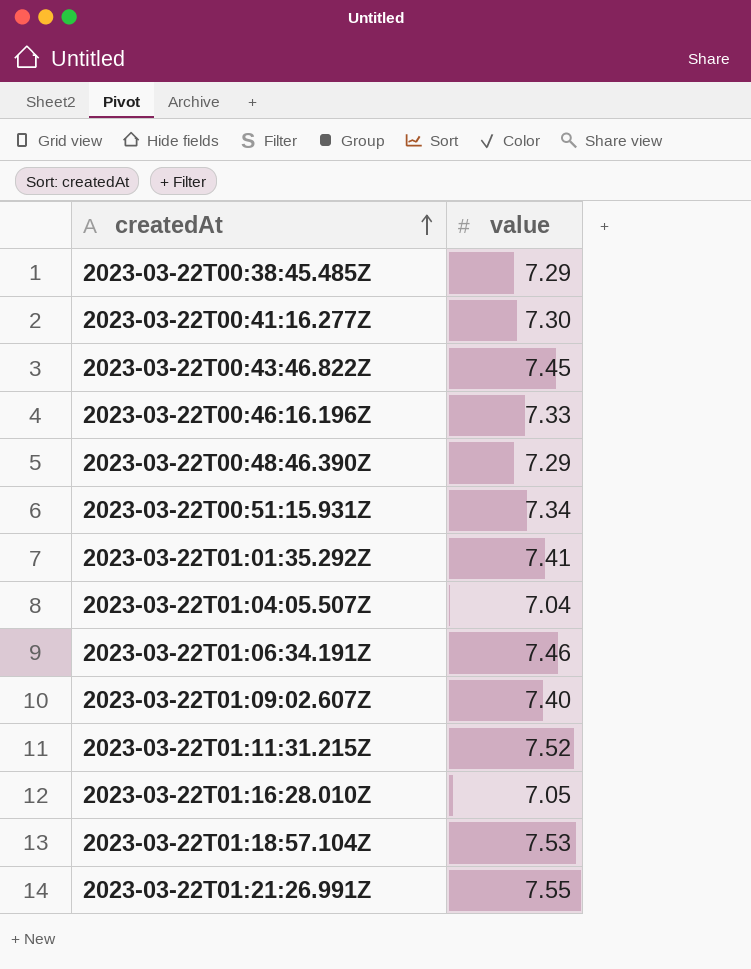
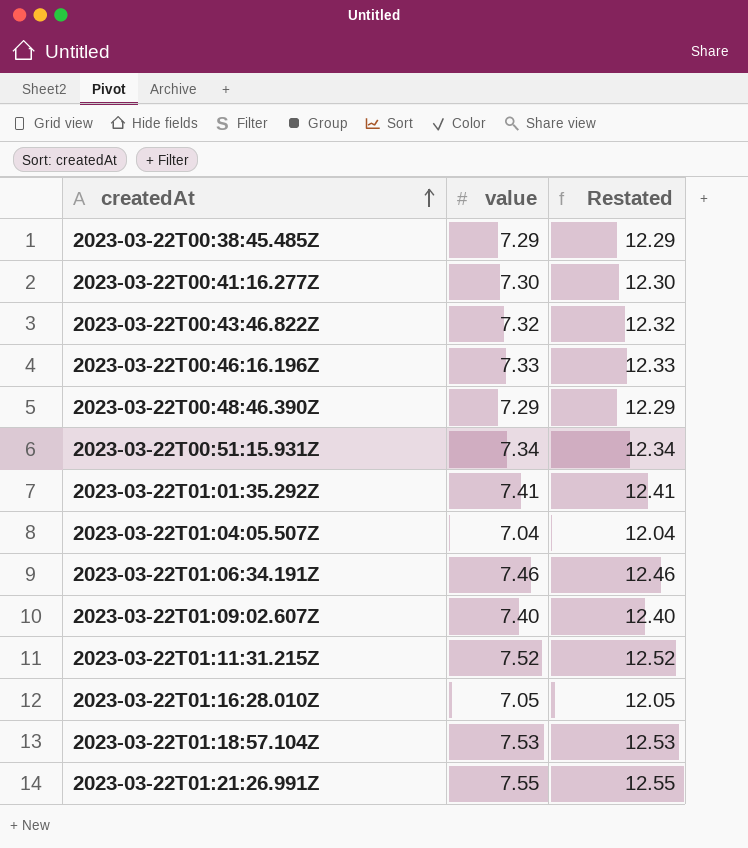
column Restated | formula: none -> [value] + 5
2023-03-22T00:43:46.822Z | value: 7.45 -> 7.32

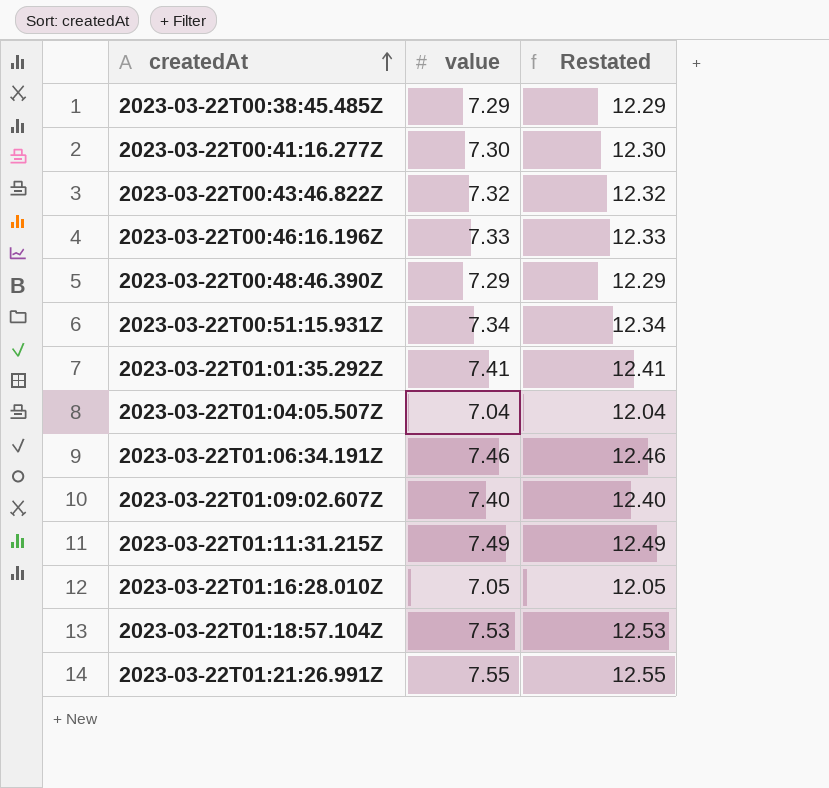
2023-03-22T01:11:31.215Z | value: 7.52 -> 7.49
2023-03-22T01:11:31.215Z | Restated: 12.52 -> 12.49

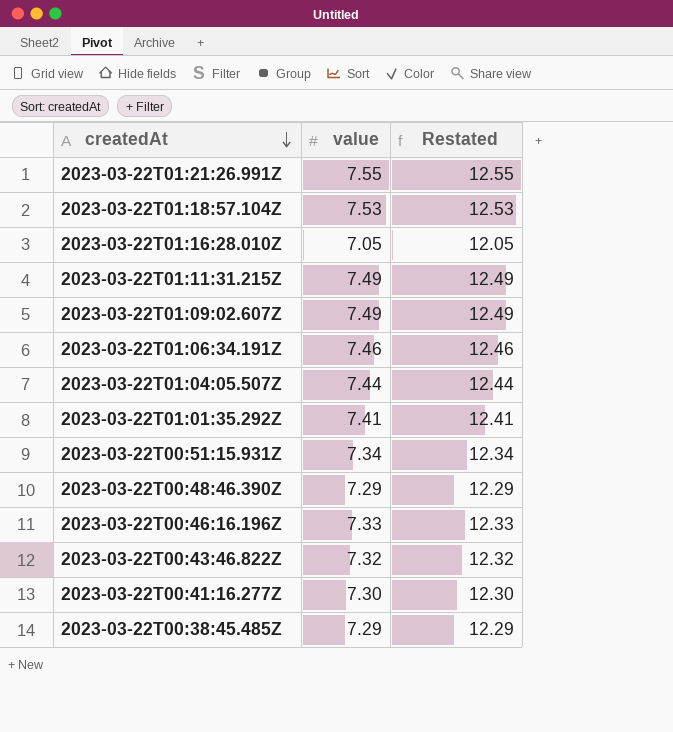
row order: createdAt ascending -> createdAt descending
2023-03-22T01:09:02.607Z | value: 7.40 -> 7.49
2023-03-22T01:09:02.607Z | Restated: 12.40 -> 12.49
2023-03-22T01:04:05.507Z | value: 7.04 -> 7.44
2023-03-22T01:04:05.507Z | Restated: 12.04 -> 12.44

